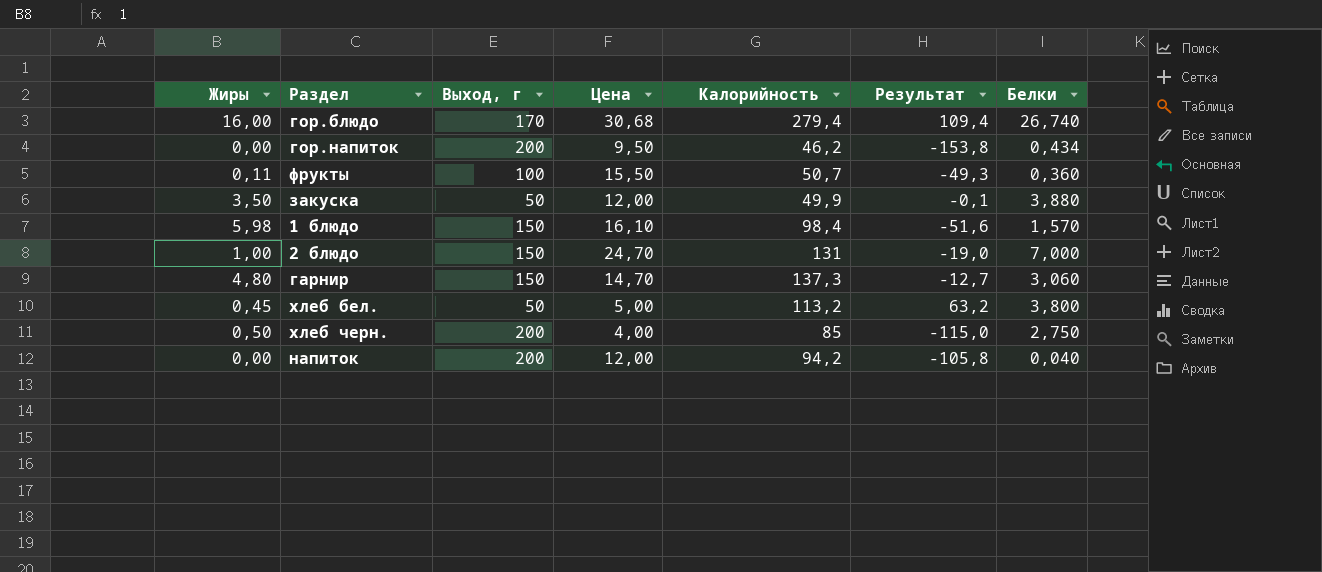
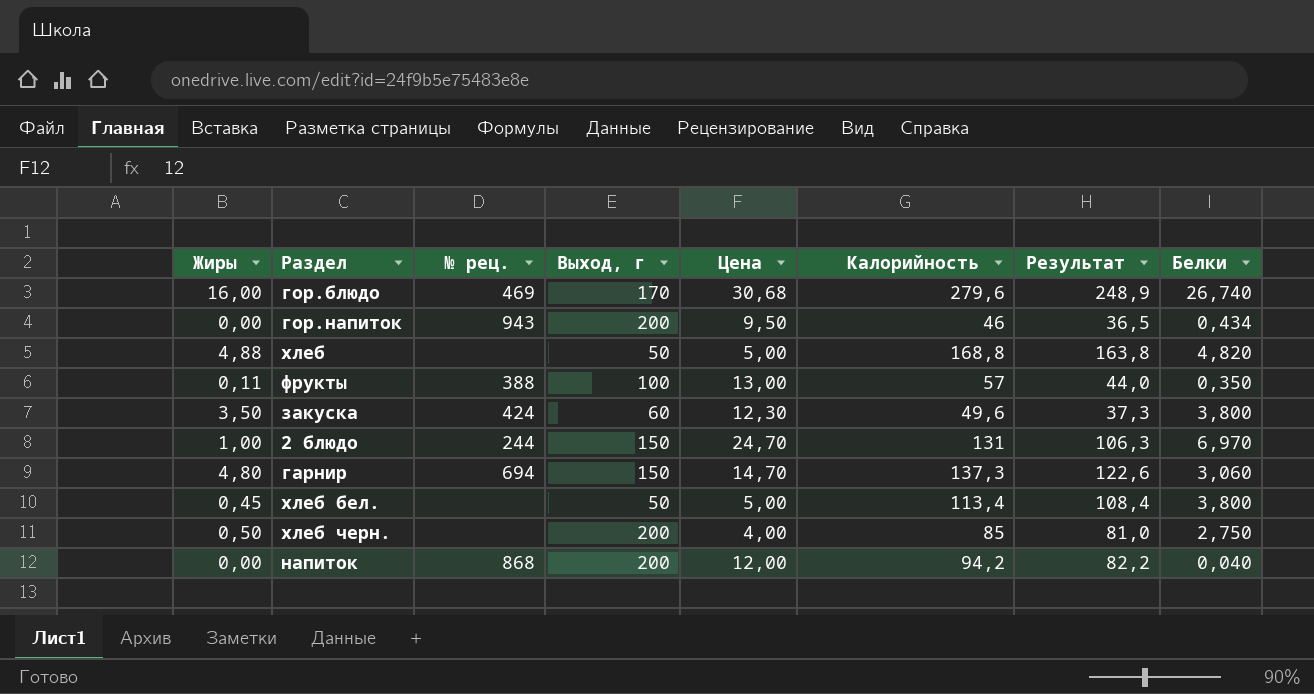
column № рец. | position: none -> 3
column Результат | formula: [Калорийность] - [Выход, г] -> [Калорийность] - [Цена]
row 1 блюдо: 5,98 | 150 | 16,10 | 98,4 | -51,6 | 1,570 -> none
гор.блюдо | Калорийность: 279,4 -> 279,6
гор.напиток | Калорийность: 46,2 -> 46
row хлеб: none -> 4,88 | none | 50 | 5,00 | 168,8 | 163,8 | 4,820
фрукты | Цена: 15,50 -> 13,00
фрукты | Калорийность: 50,7 -> 57
фрукты | Белки: 0,360 -> 0,350
закуска | Выход, г: 50 -> 60
закуска | Цена: 12,00 -> 12,30
закуска | Калорийность: 49,9 -> 49,6
закуска | Белки: 3,880 -> 3,800
2 блюдо | Белки: 7,000 -> 6,970
хлеб бел. | Калорийность: 113,2 -> 113,4

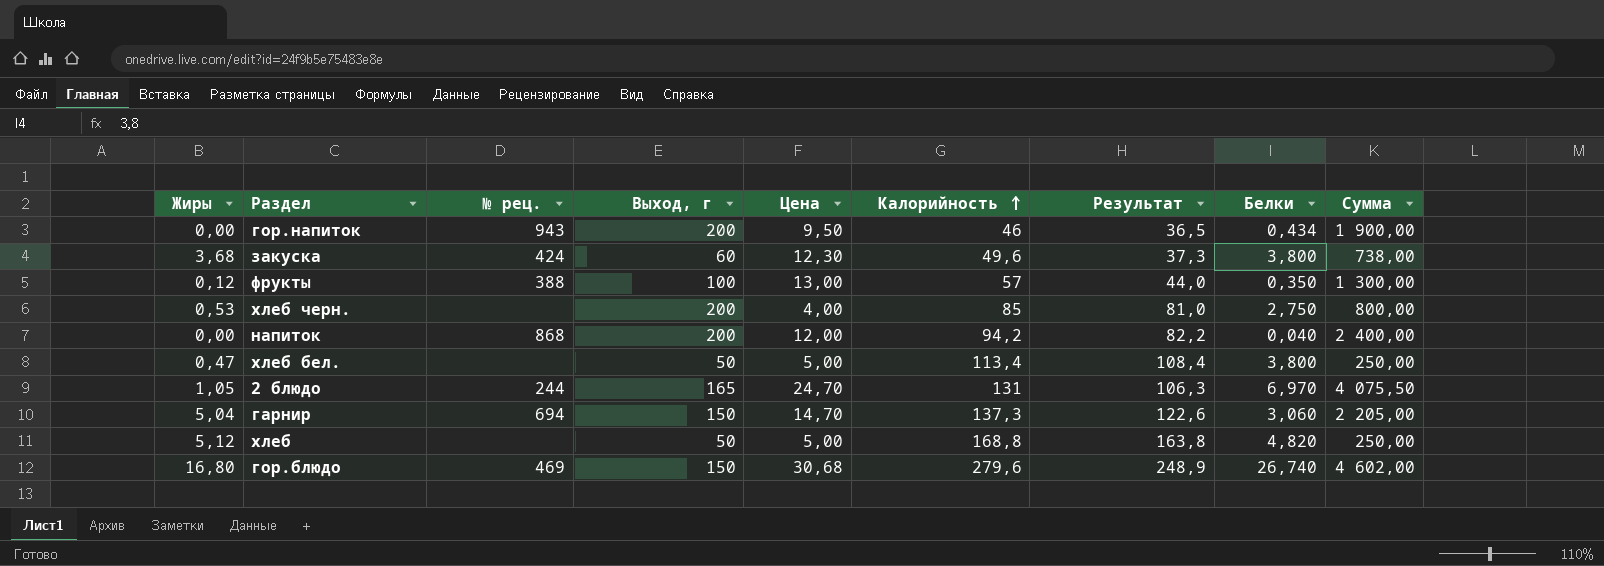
row order: none -> Калорийность ascending
column Сумма | formula: none -> [Выход, г] * [Цена]
закуска | Жиры: 3,50 -> 3,68
фрукты | Жиры: 0,11 -> 0,12
хлеб черн. | Жиры: 0,50 -> 0,53
хлеб бел. | Жиры: 0,45 -> 0,47
2 блюдо | Жиры: 1,00 -> 1,05
2 блюдо | Выход, г: 150 -> 165
гарнир | Жиры: 4,80 -> 5,04
хлеб | Жиры: 4,88 -> 5,12
гор.блюдо | Жиры: 16,00 -> 16,80
гор.блюдо | Выход, г: 170 -> 150

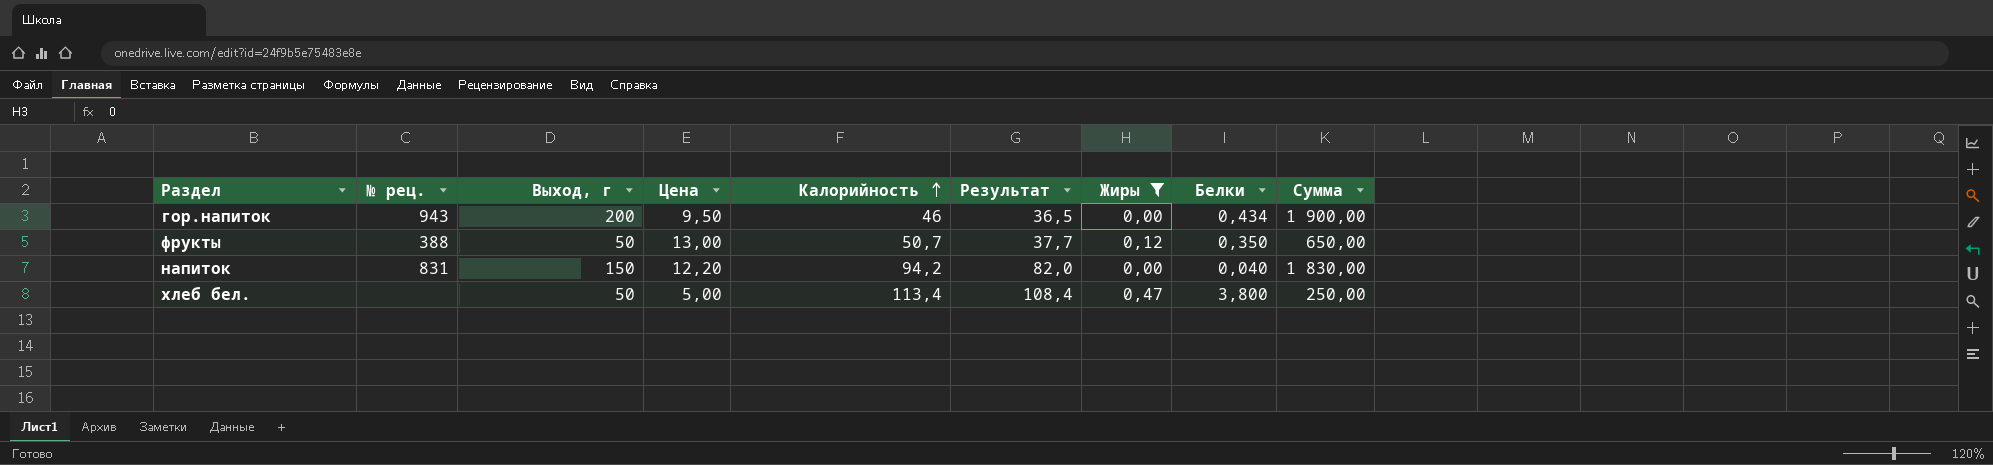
filter: none -> Жиры <= 0,47
column Жиры | position: 1 -> 7
фрукты | Выход, г: 100 -> 50
фрукты | Калорийность: 57 -> 50,7
фрукты | Результат: 44,0 -> 37,7
фрукты | Сумма: 1 300,00 -> 650,00
напиток | № рец.: 868 -> 831
напиток | Выход, г: 200 -> 150
напиток | Цена: 12,00 -> 12,20
напиток | Результат: 82,2 -> 82,0
напиток | Сумма: 2 400,00 -> 1 830,00

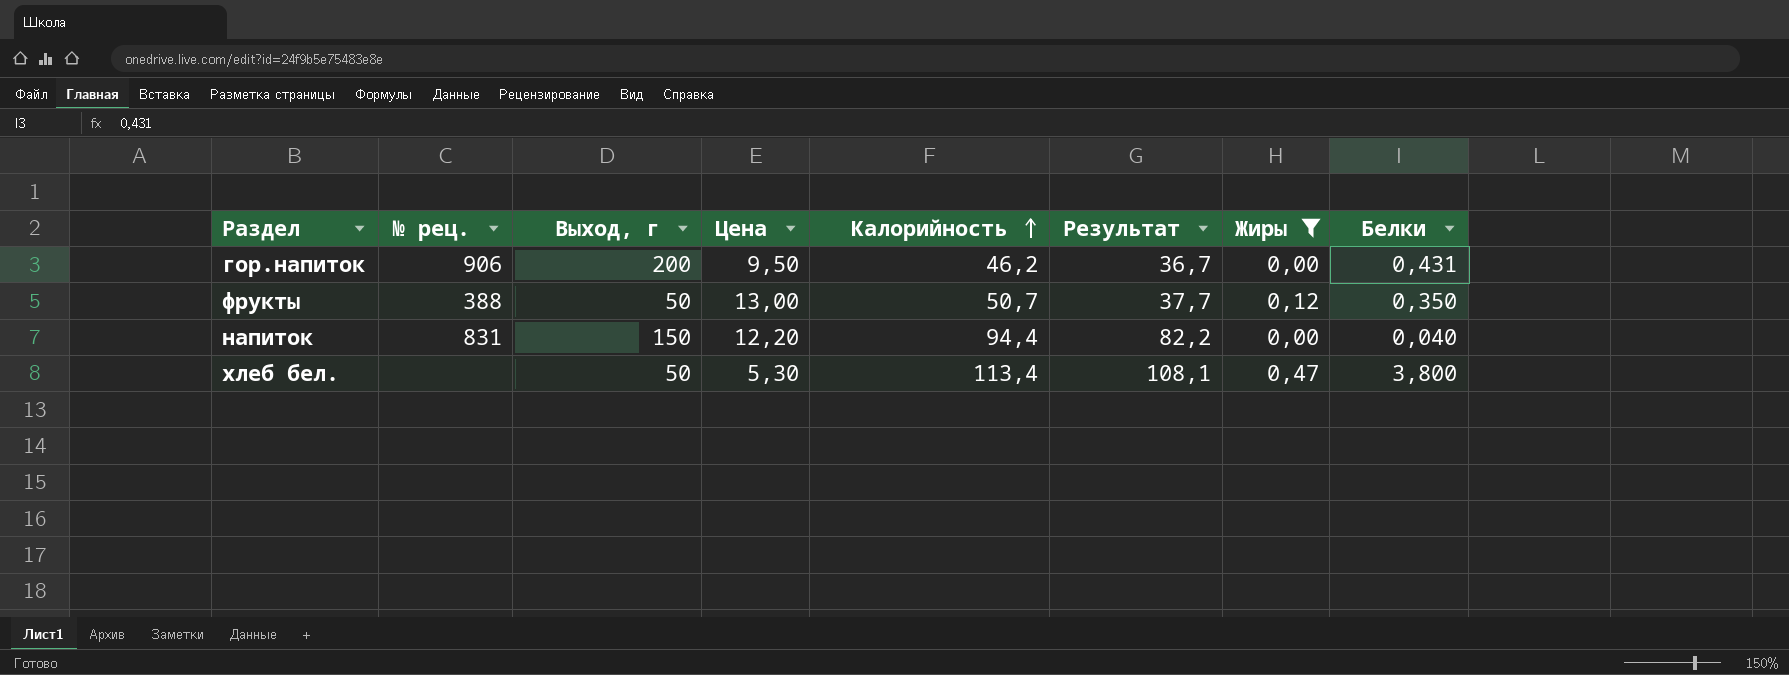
column Сумма | formula: [Выход, г] * [Цена] -> none
гор.напиток | № рец.: 943 -> 906
гор.напиток | Калорийность: 46 -> 46,2
гор.напиток | Результат: 36,5 -> 36,7
гор.напиток | Белки: 0,434 -> 0,431
напиток | Калорийность: 94,2 -> 94,4
напиток | Результат: 82,0 -> 82,2
хлеб бел. | Цена: 5,00 -> 5,30
хлеб бел. | Результат: 108,4 -> 108,1

